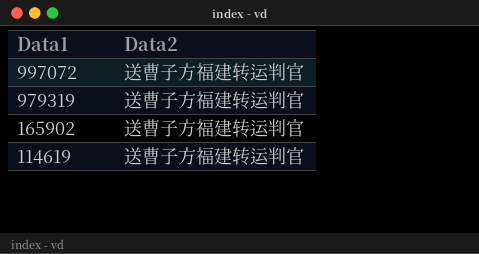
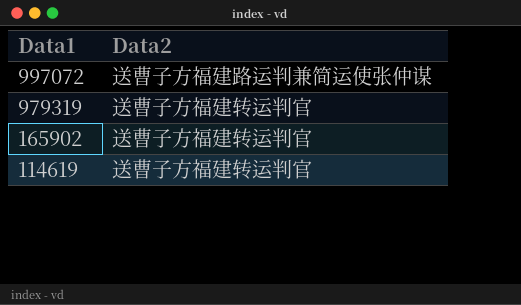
997072 | Data2: 送曹子方福建转运判官 -> 送曹子方福建路运判兼简运使张仲谋

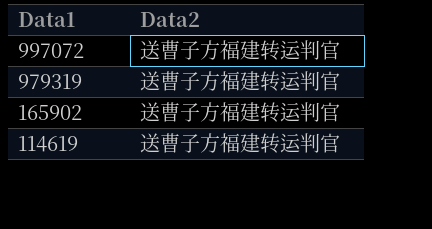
997072 | Data2: 送曹子方福建路运判兼简运使张仲谋 -> 送曹子方福建转运判官

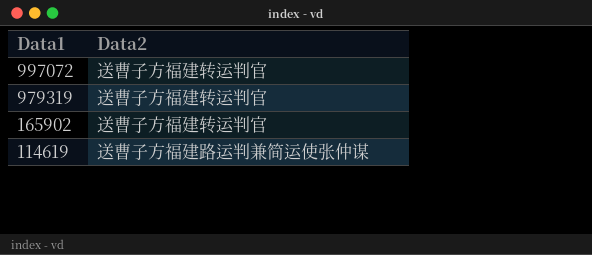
114619 | Data2: 送曹子方福建转运判官 -> 送曹子方福建路运判兼简运使张仲谋

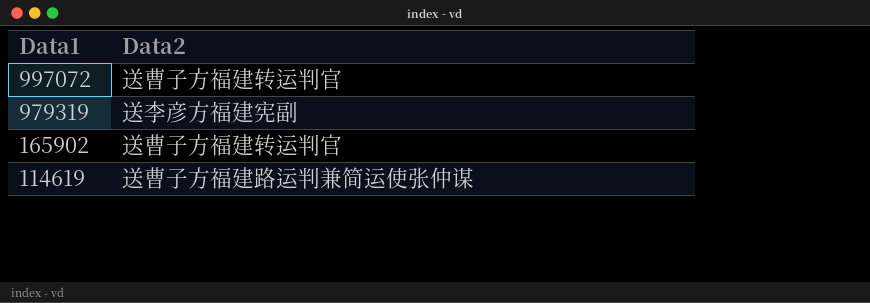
979319 | Data2: 送曹子方福建转运判官 -> 送李彦方福建宪副

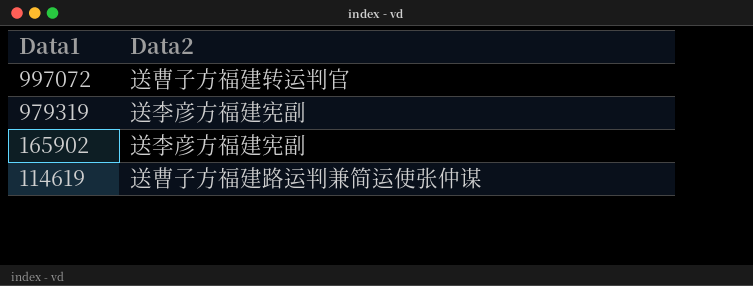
165902 | Data2: 送曹子方福建转运判官 -> 送李彦方福建宪副

